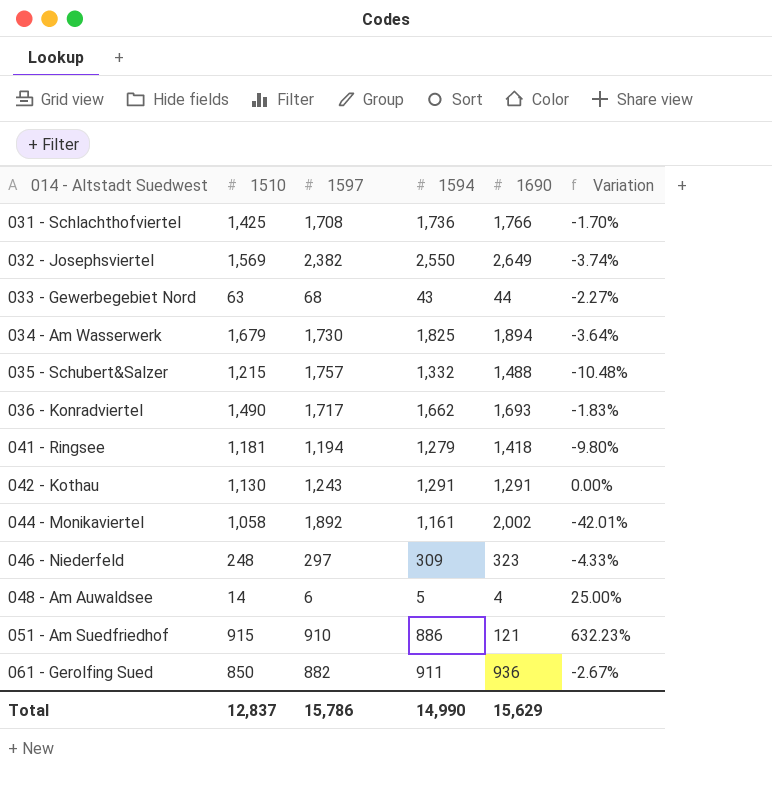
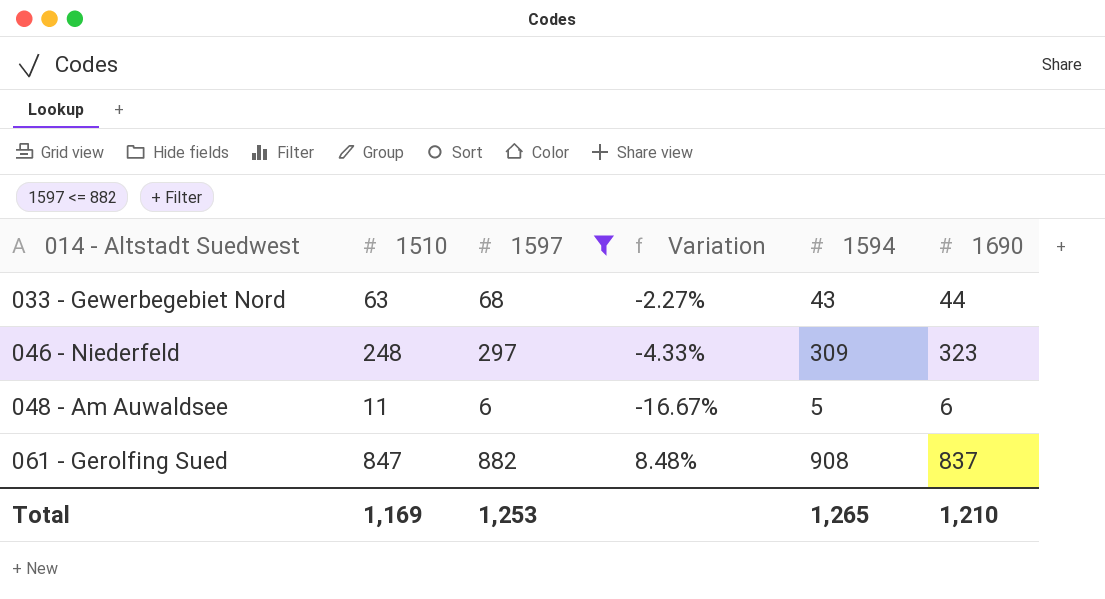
filter: none -> 1597 <= 882
column Variation | position: 6 -> 4
048 - Am Auwaldsee | 1510: 14 -> 11
048 - Am Auwaldsee | Variation: 25.00% -> -16.67%
048 - Am Auwaldsee | 1690: 4 -> 6
061 - Gerolfing Sued | 1510: 850 -> 847
061 - Gerolfing Sued | Variation: -2.67% -> 8.48%
061 - Gerolfing Sued | 1594: 911 -> 908
061 - Gerolfing Sued | 1690: 936 -> 837
Total | 1510: 12,837 -> 1,169
Total | 1597: 15,786 -> 1,253
Total | 1594: 14,990 -> 1,265
Total | 1690: 15,629 -> 1,210

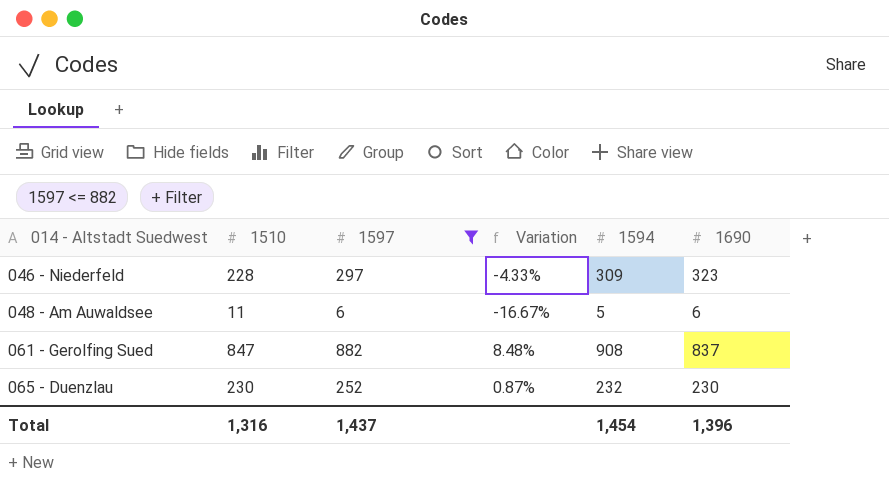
row 033 - Gewerbegebiet Nord: 63 | 68 | -2.27% | 43 | 44 -> none
046 - Niederfeld | 1510: 248 -> 228
row 065 - Duenzlau: none -> 230 | 252 | 0.87% | 232 | 230
Total | 1510: 1,169 -> 1,316
Total | 1597: 1,253 -> 1,437
Total | 1594: 1,265 -> 1,454
Total | 1690: 1,210 -> 1,396

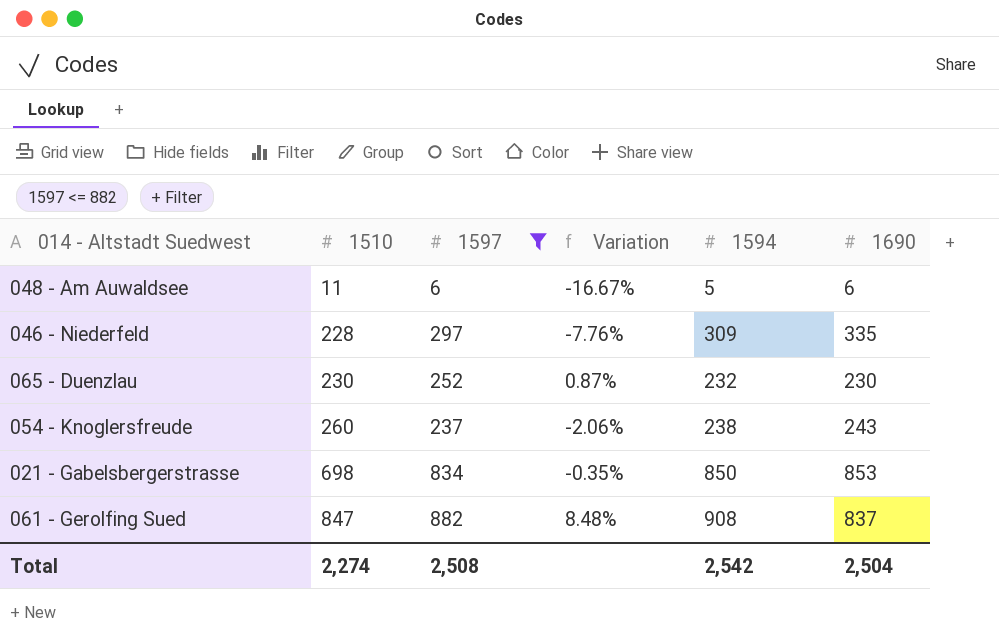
row order: 014 - Altstadt Suedwest ascending -> 1510 ascending
046 - Niederfeld | Variation: -4.33% -> -7.76%
046 - Niederfeld | 1690: 323 -> 335
row 054 - Knoglersfreude: none -> 260 | 237 | -2.06% | 238 | 243
row 021 - Gabelsbergerstrasse: none -> 698 | 834 | -0.35% | 850 | 853
Total | 1510: 1,316 -> 2,274
Total | 1597: 1,437 -> 2,508
Total | 1594: 1,454 -> 2,542
Total | 1690: 1,396 -> 2,504

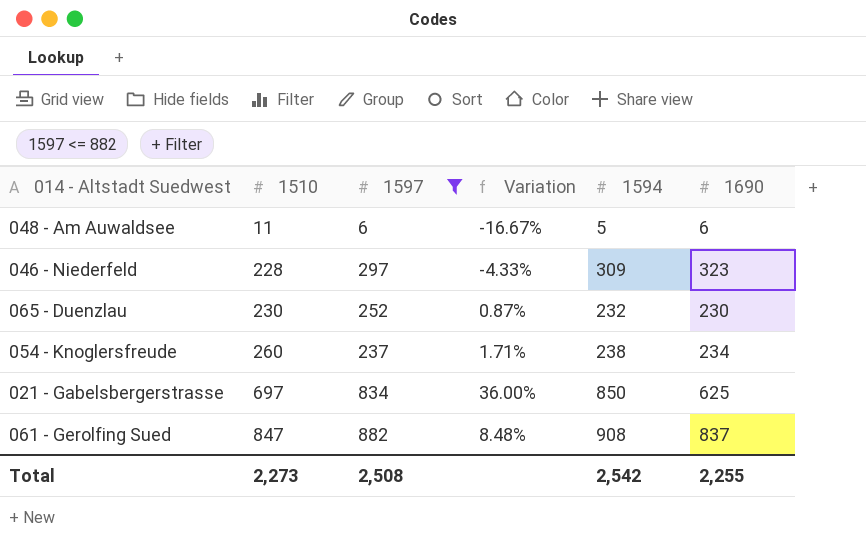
046 - Niederfeld | Variation: -7.76% -> -4.33%
046 - Niederfeld | 1690: 335 -> 323
054 - Knoglersfreude | Variation: -2.06% -> 1.71%
054 - Knoglersfreude | 1690: 243 -> 234
021 - Gabelsbergerstrasse | 1510: 698 -> 697
021 - Gabelsbergerstrasse | Variation: -0.35% -> 36.00%
021 - Gabelsbergerstrasse | 1690: 853 -> 625
Total | 1510: 2,274 -> 2,273
Total | 1690: 2,504 -> 2,255

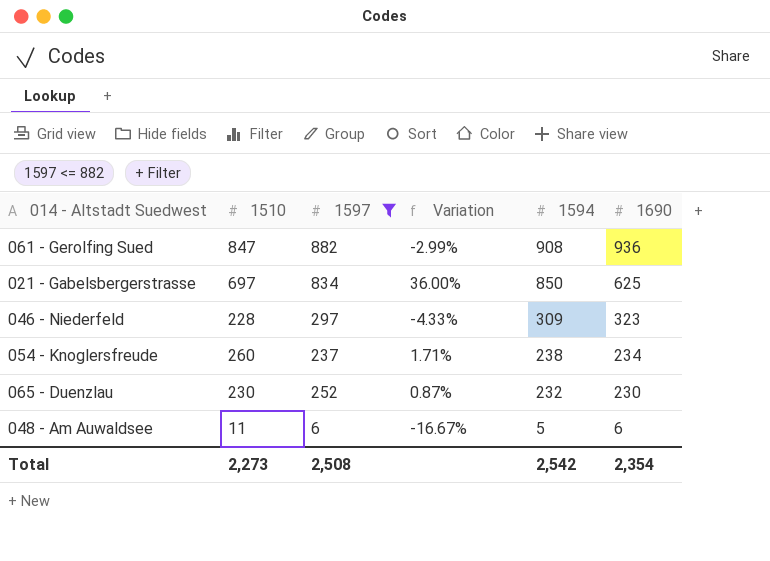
row order: 1510 ascending -> 1594 descending
061 - Gerolfing Sued | Variation: 8.48% -> -2.99%
061 - Gerolfing Sued | 1690: 837 -> 936
Total | 1690: 2,255 -> 2,354

